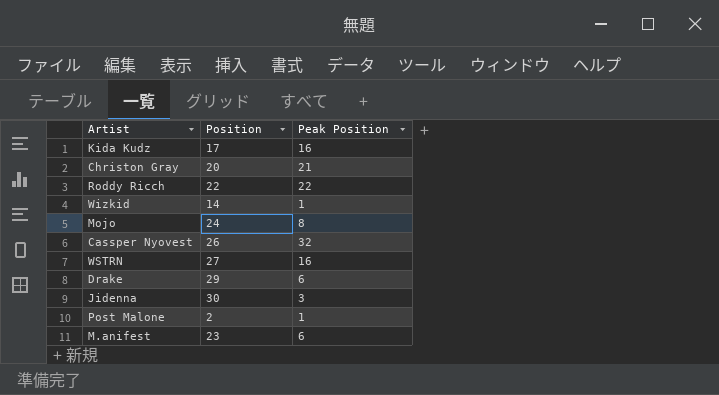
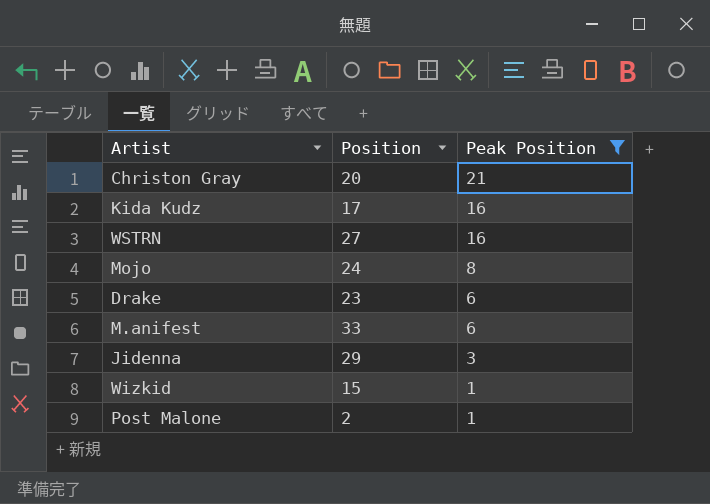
filter: none -> Peak Position <= 21
row order: none -> Peak Position descending
Drake | Position: 29 -> 23
M.anifest | Position: 23 -> 33
Jidenna | Position: 30 -> 29
Wizkid | Position: 14 -> 15

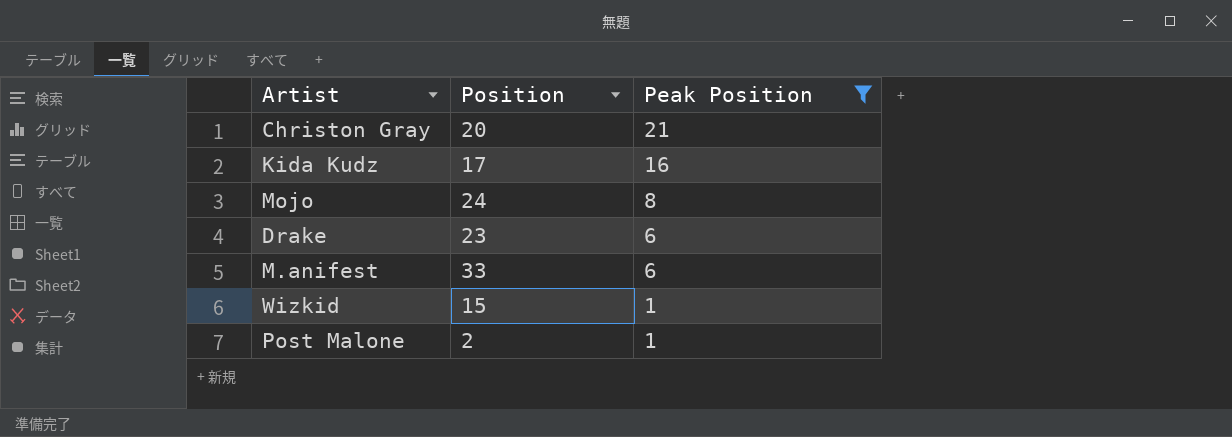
row WSTRN: 27 | 16 -> none
row Jidenna: 29 | 3 -> none

